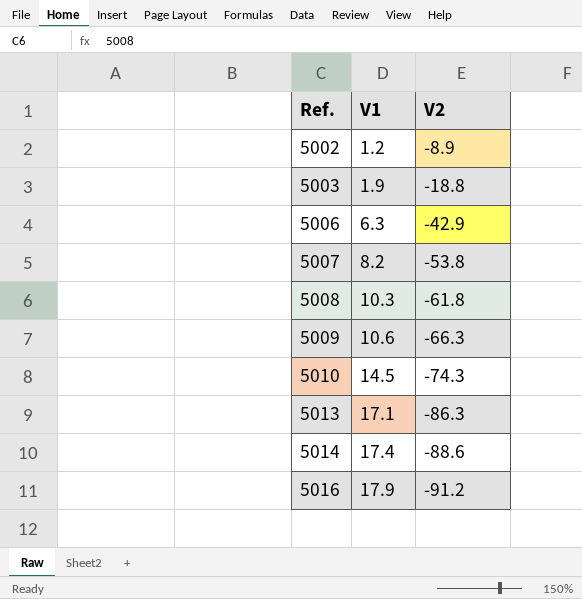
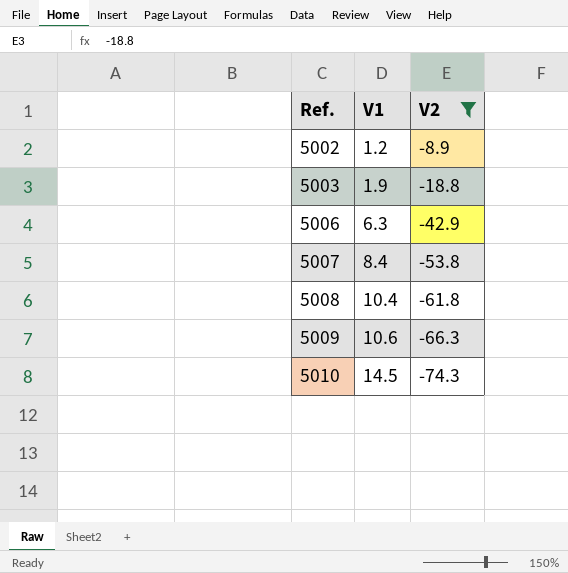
filter: none -> V2 >= -74.3
5007 | V1: 8.2 -> 8.4
5008 | V1: 10.3 -> 10.4

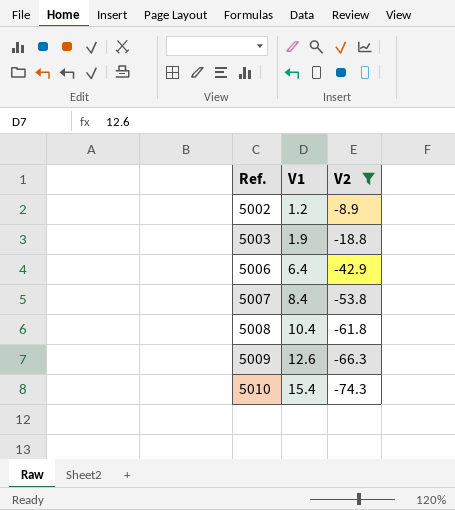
5006 | V1: 6.3 -> 6.4
5009 | V1: 10.6 -> 12.6
5010 | V1: 14.5 -> 15.4

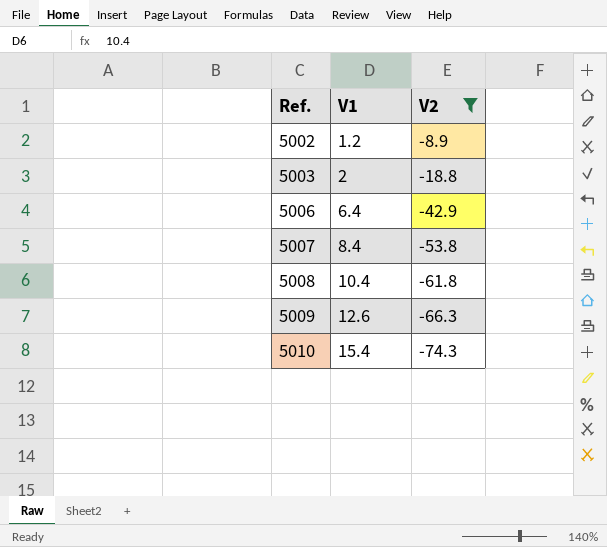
5003 | V1: 1.9 -> 2

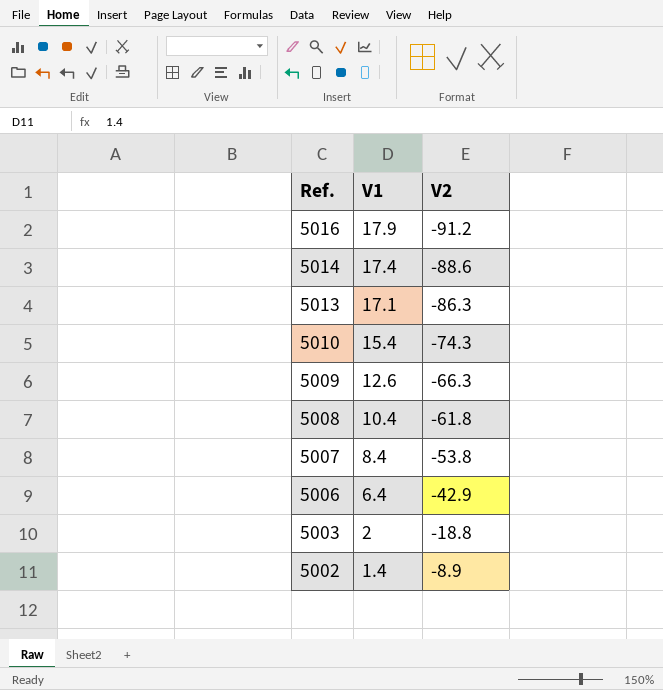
filter: V2 >= -74.3 -> none
row order: Ref. ascending -> Ref. descending
5002 | V1: 1.2 -> 1.4

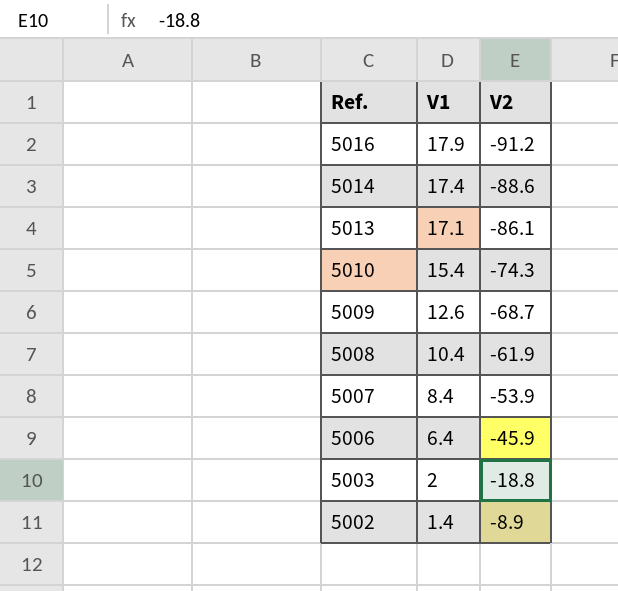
5013 | V2: -86.3 -> -86.1
5009 | V2: -66.3 -> -68.7
5008 | V2: -61.8 -> -61.9
5007 | V2: -53.8 -> -53.9
5006 | V2: -42.9 -> -45.9

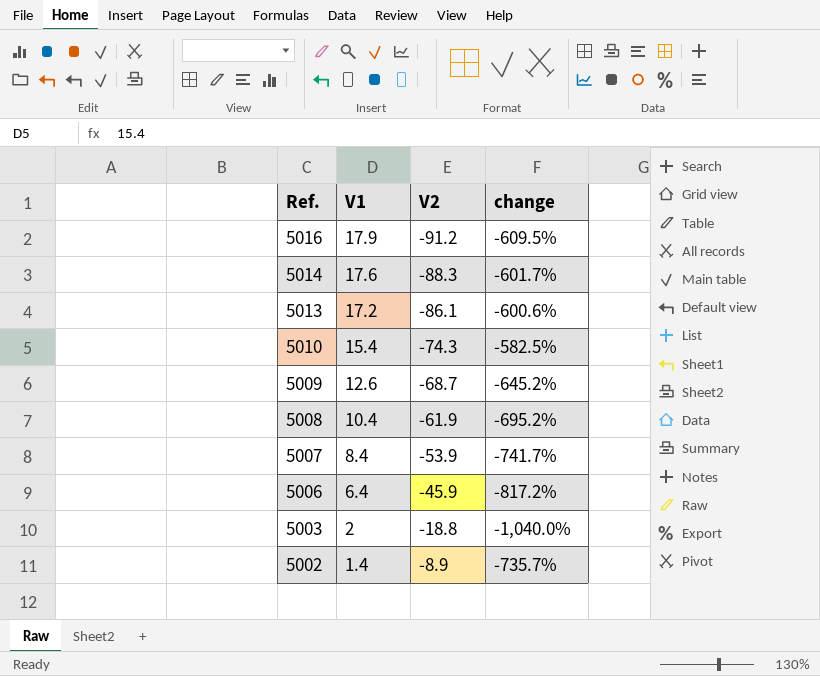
column change | formula: none -> ([V2] - [V1]) / [V1]
5014 | V1: 17.4 -> 17.6
5014 | V2: -88.6 -> -88.3
5013 | V1: 17.1 -> 17.2

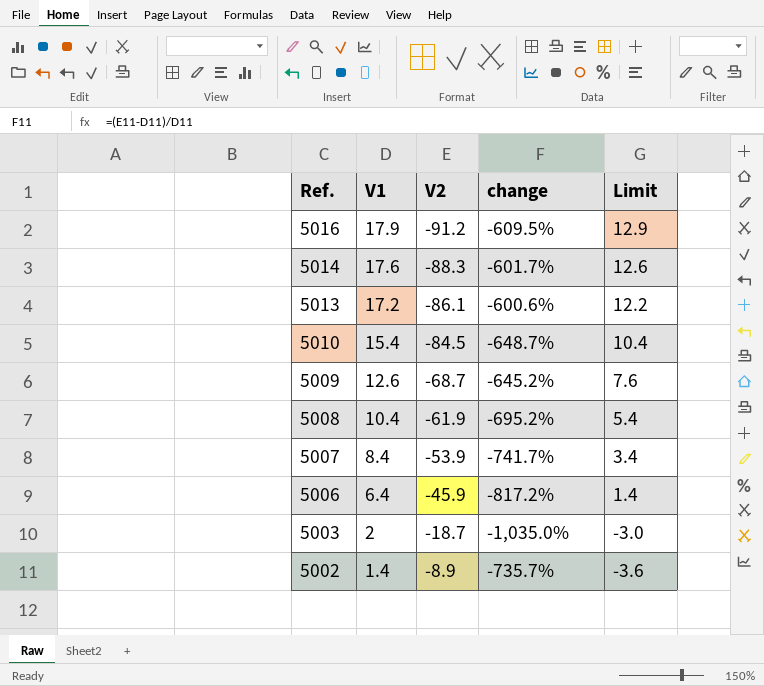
column Limit | formula: none -> [V1] - 5
5010 | V2: -74.3 -> -84.5
5010 | change: -582.5% -> -648.7%
5003 | V2: -18.8 -> -18.7
5003 | change: -1,040.0% -> -1,035.0%

